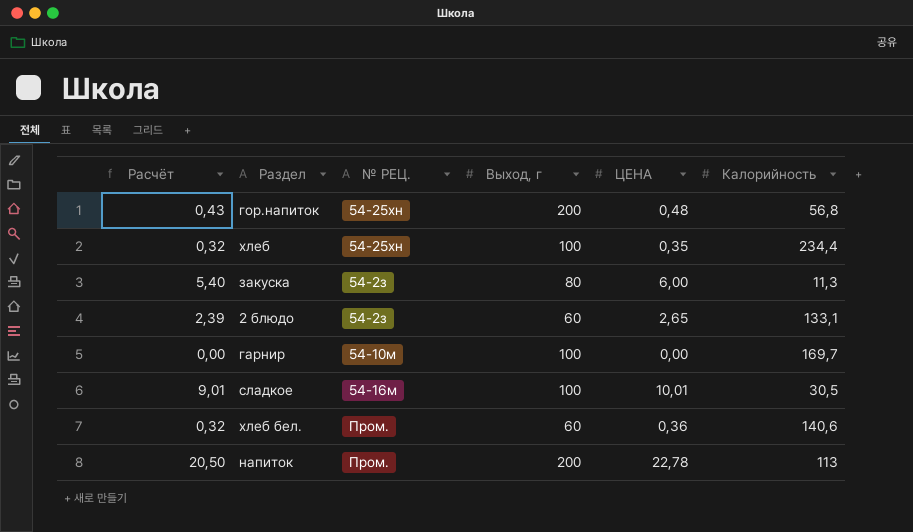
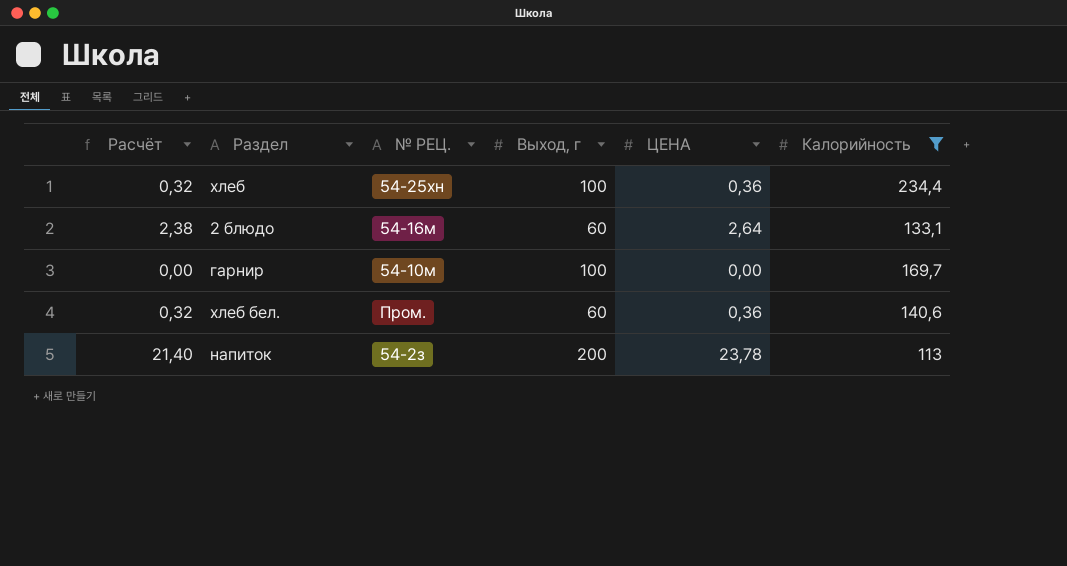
filter: none -> Калорийность >= 113
хлеб | ЦЕНА: 0,35 -> 0,36
2 блюдо | Расчёт: 2,39 -> 2,38
2 блюдо | № РЕЦ.: 54-2з -> 54-16м
2 блюдо | ЦЕНА: 2,65 -> 2,64
напиток | Расчёт: 20,50 -> 21,40
напиток | № РЕЦ.: Пром. -> 54-2з
напиток | ЦЕНА: 22,78 -> 23,78

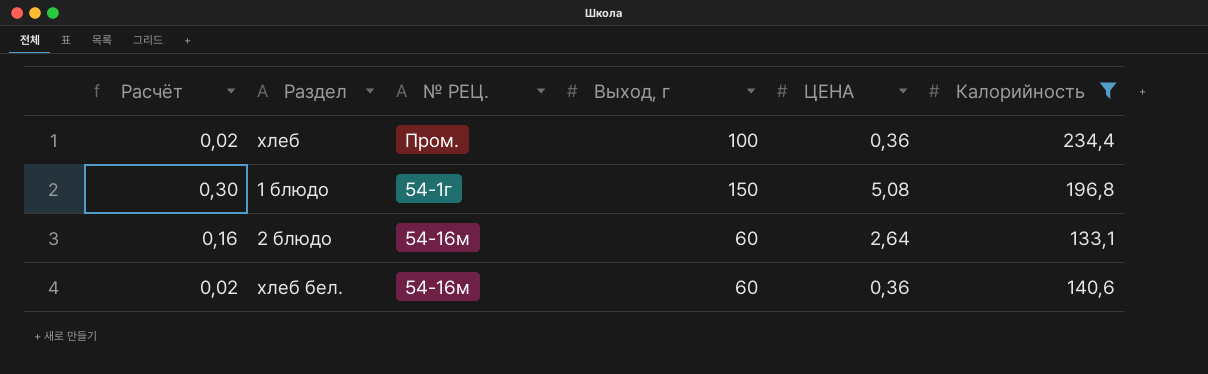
column Расчёт | formula: [ЦЕНА] * 0,9 -> [ЦЕНА] * 0,06
row гарнир: 0,00 | 54-10м | 100 | 0,00 | 169,7 -> none
row напиток: 21,40 | 54-2з | 200 | 23,78 | 113 -> none
хлеб | № РЕЦ.: 54-25хн -> Пром.
row 1 блюдо: none -> 0,30 | 54-1г | 150 | 5,08 | 196,8
хлеб бел. | № РЕЦ.: Пром. -> 54-16м

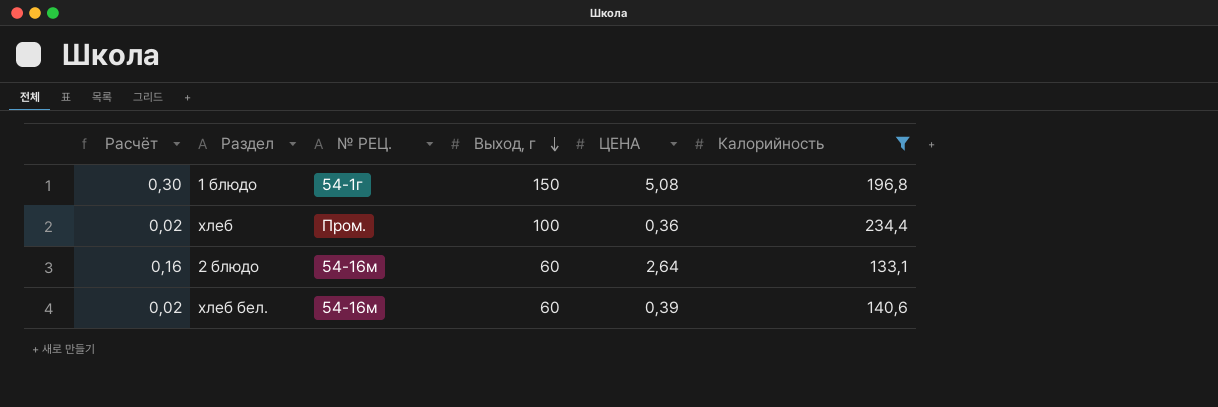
row order: none -> Выход, г descending
хлеб бел. | ЦЕНА: 0,36 -> 0,39

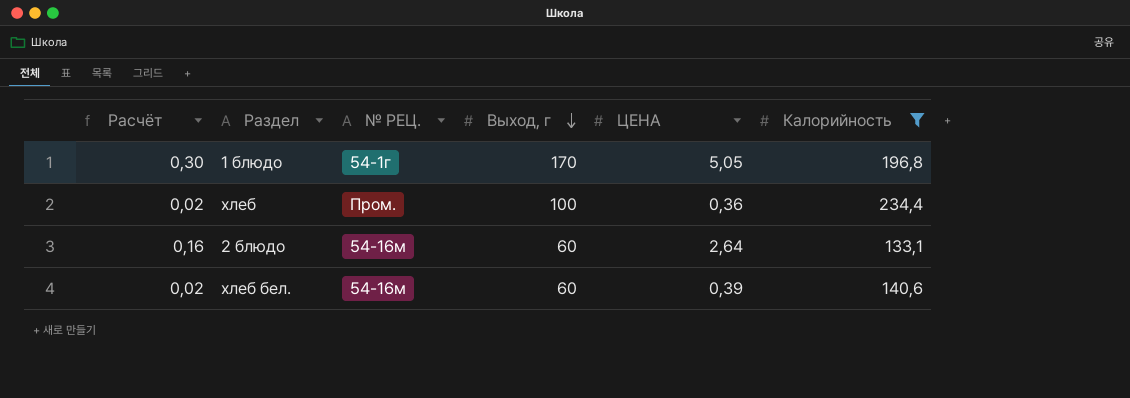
1 блюдо | Выход, г: 150 -> 170
1 блюдо | ЦЕНА: 5,08 -> 5,05

